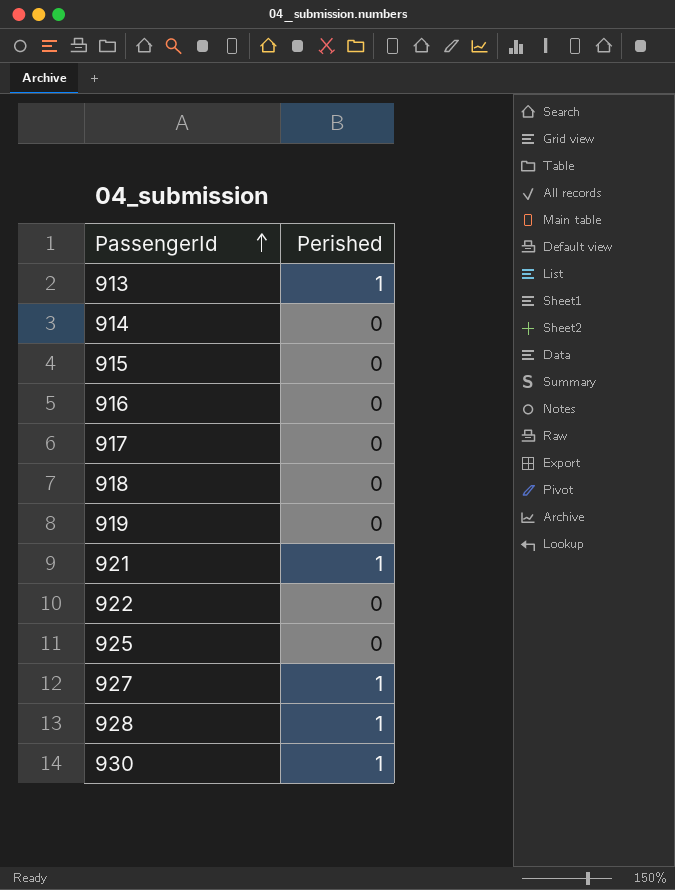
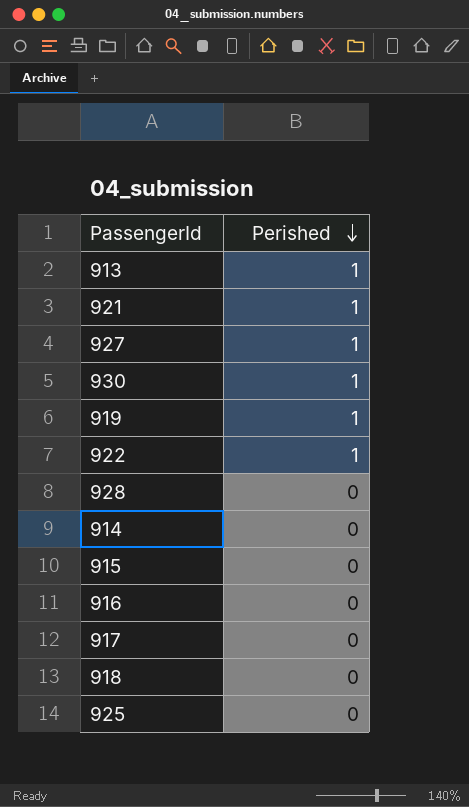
row order: PassengerId ascending -> Perished descending
919 | Perished: 0 -> 1
922 | Perished: 0 -> 1
928 | Perished: 1 -> 0

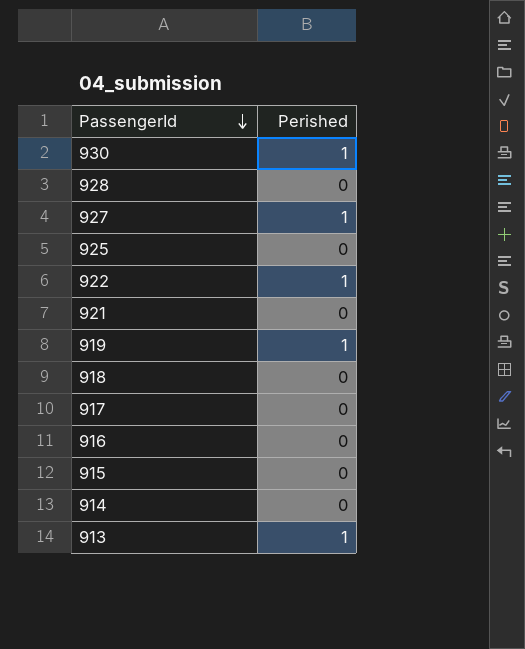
row order: Perished descending -> PassengerId descending
921 | Perished: 1 -> 0

